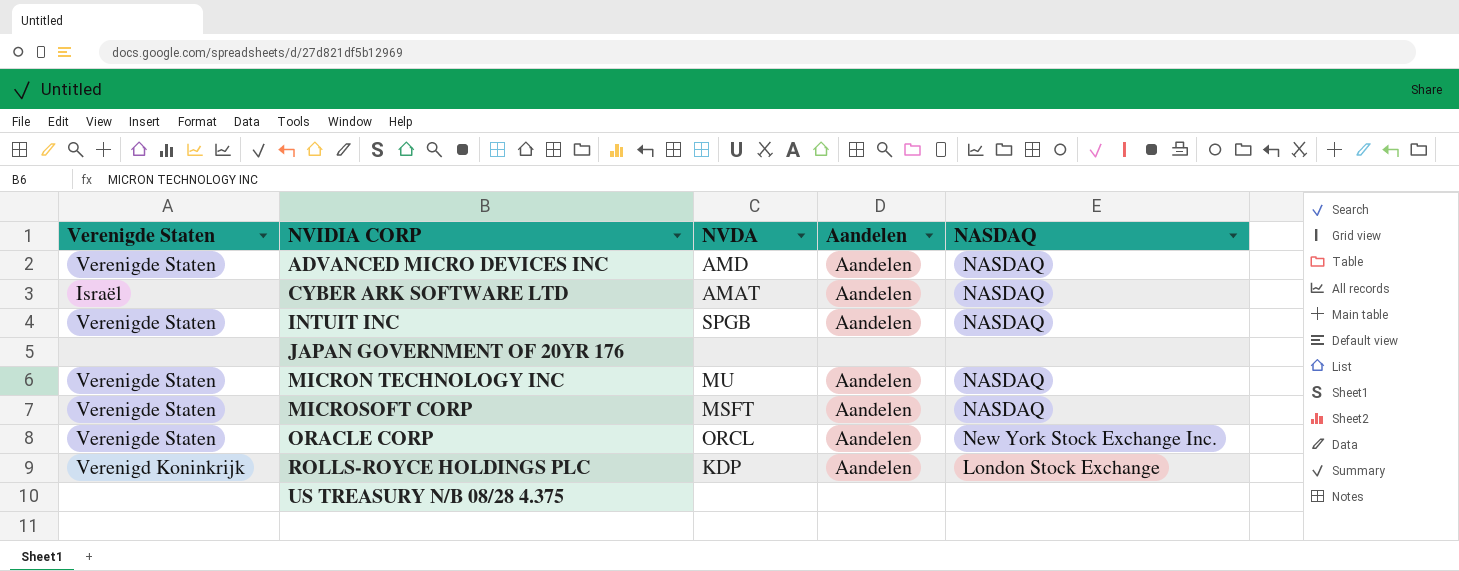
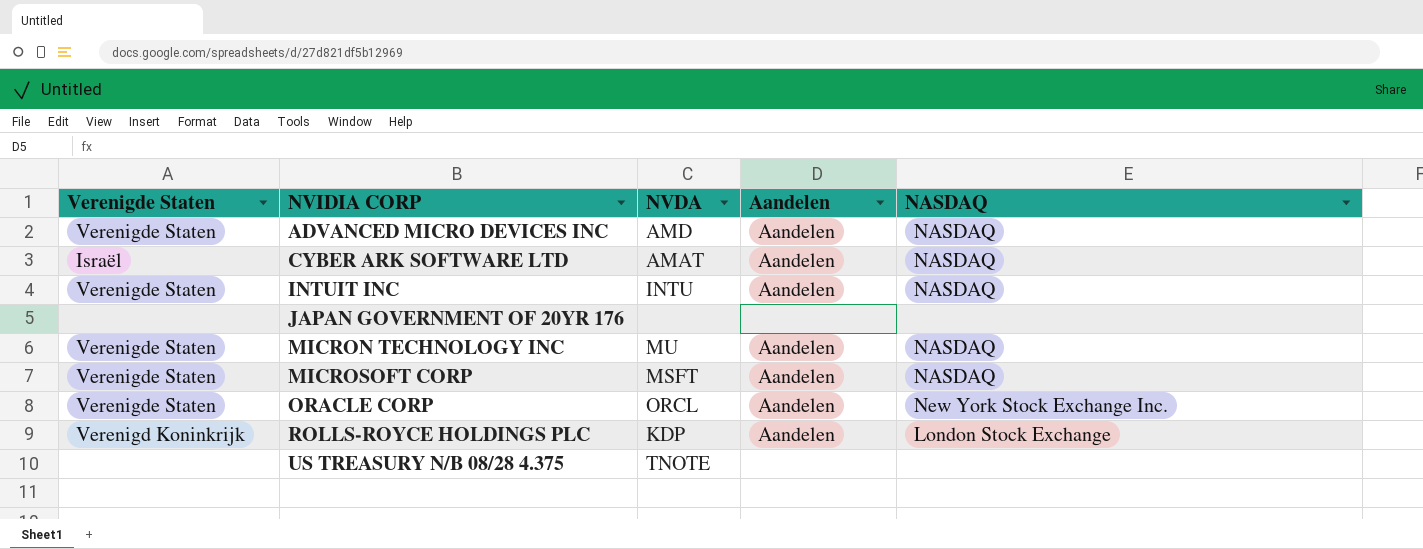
INTUIT INC | NVDA: SPGB -> INTU
US TREASURY N/B 08/28 4.375 | NVDA: none -> TNOTE

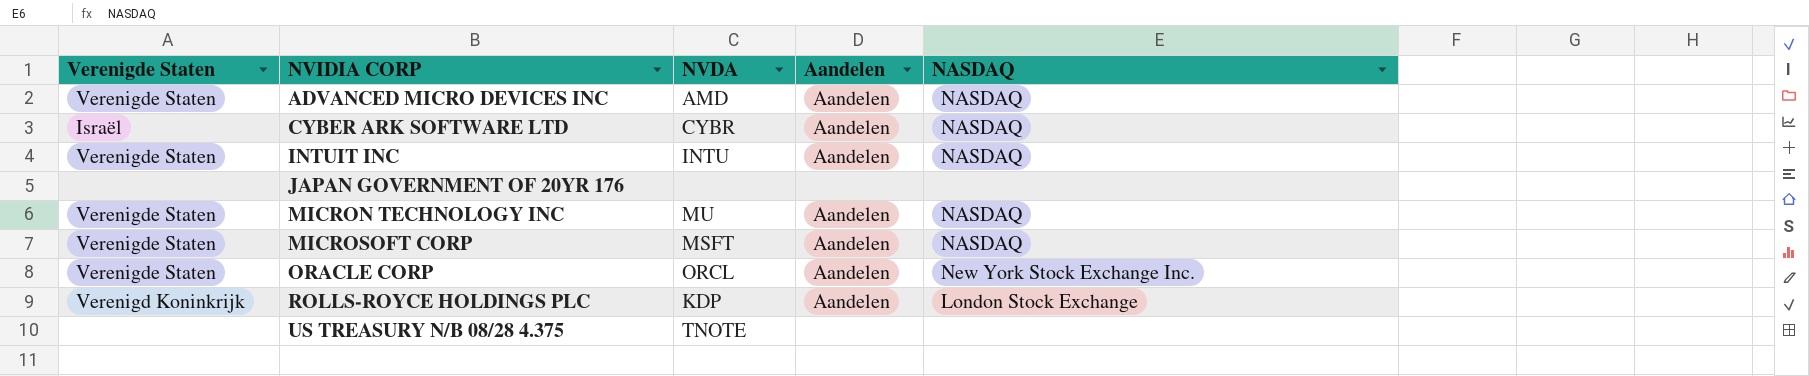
CYBER ARK SOFTWARE LTD | NVDA: AMAT -> CYBR

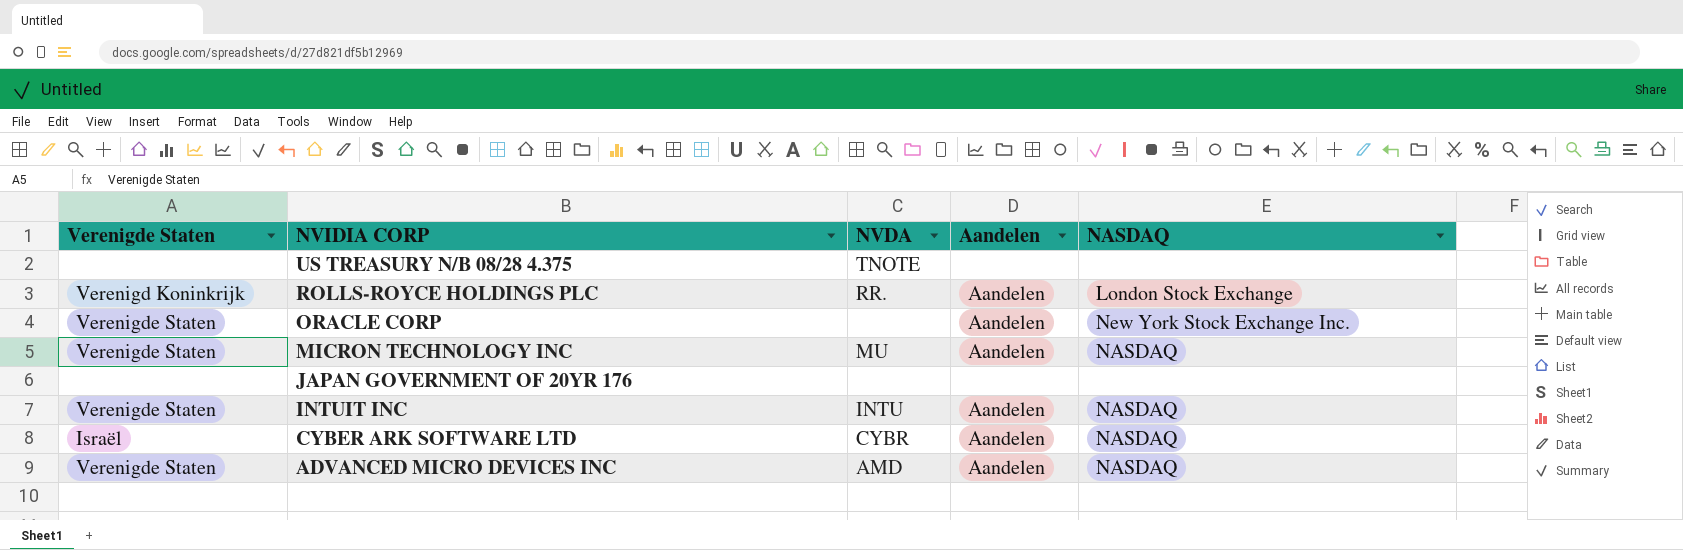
row order: NVIDIA CORP ascending -> NVIDIA CORP descending
row MICROSOFT CORP: Verenigde Staten | MSFT | Aandelen | NASDAQ -> none
ROLLS-ROYCE HOLDINGS PLC | NVDA: KDP -> RR.
ORACLE CORP | NVDA: ORCL -> none

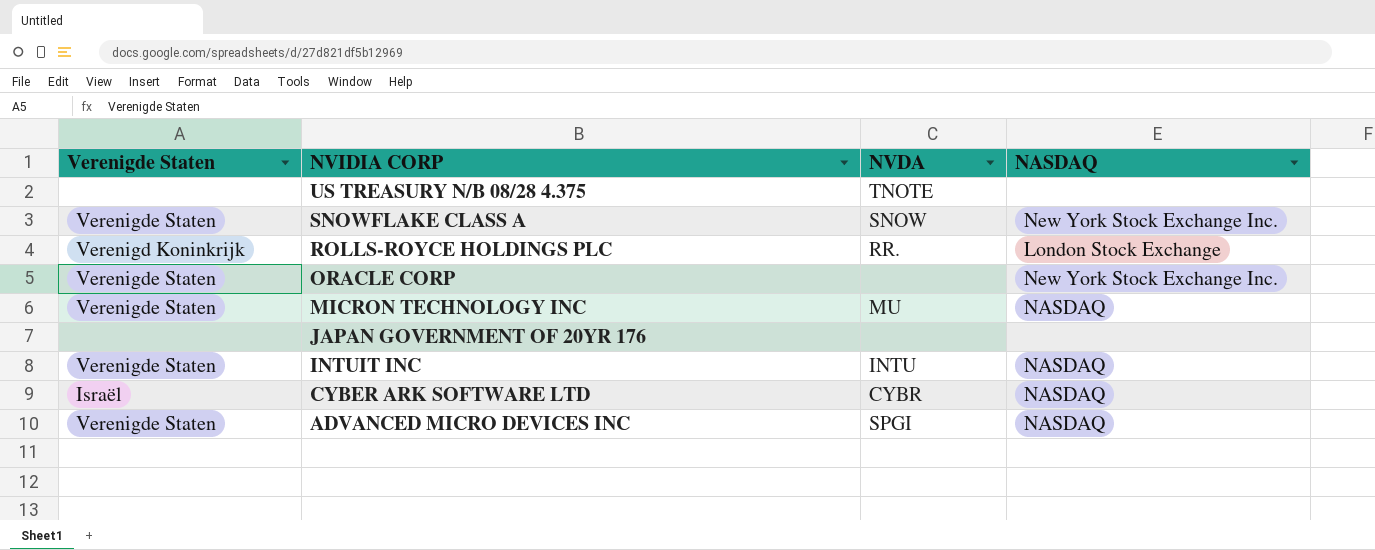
column Aandelen | position: 4 -> none
row SNOWFLAKE CLASS A: none -> Verenigde Staten | SNOW | New York Stock Exchange Inc.
ADVANCED MICRO DEVICES INC | NVDA: AMD -> SPGI

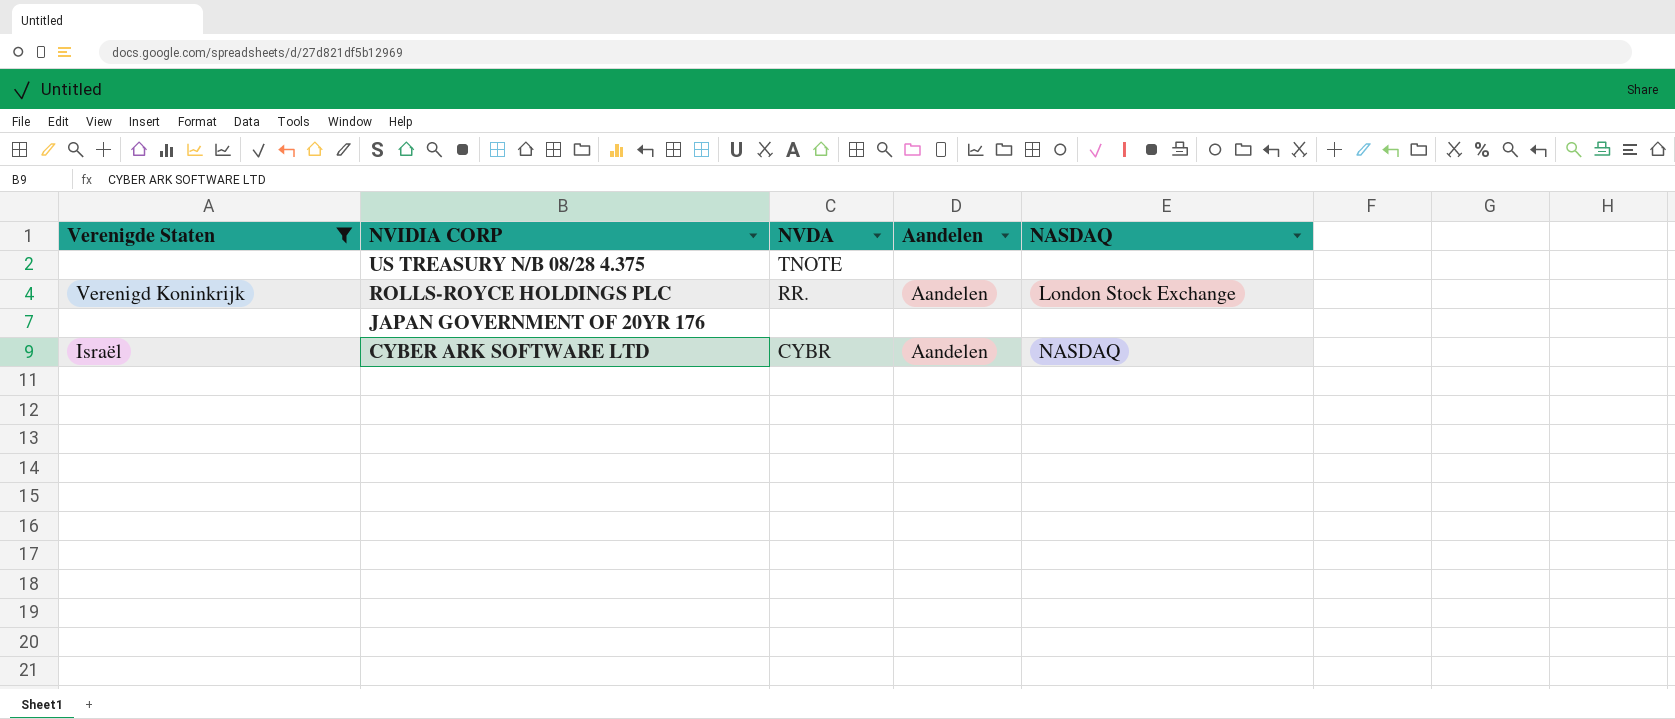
filter: none -> Verenigde Staten != Verenigde Staten
column Aandelen | position: none -> 4

